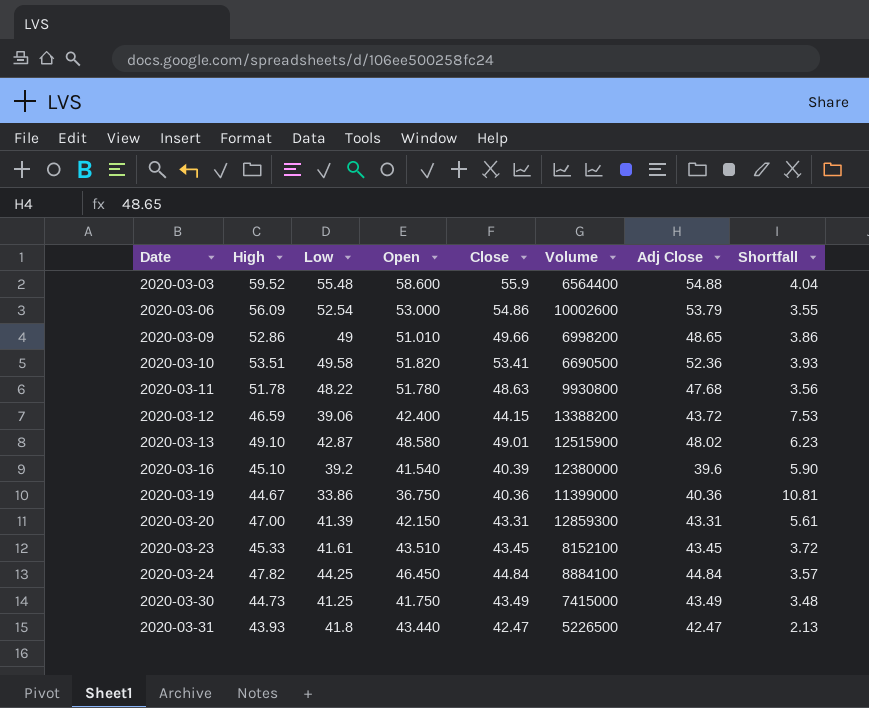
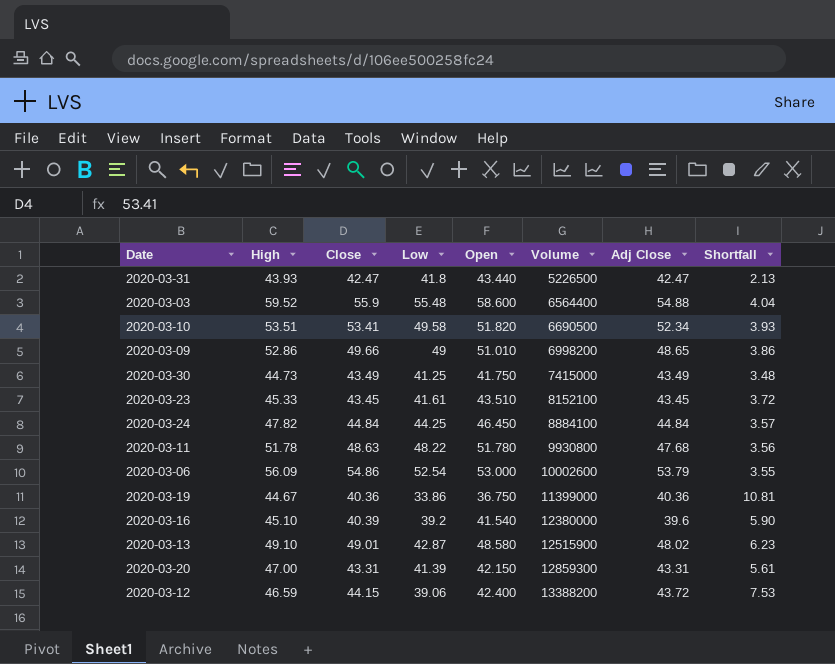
row order: Date ascending -> Volume ascending
column Close | position: 5 -> 3
2020-03-10 | Adj Close: 52.36 -> 52.34

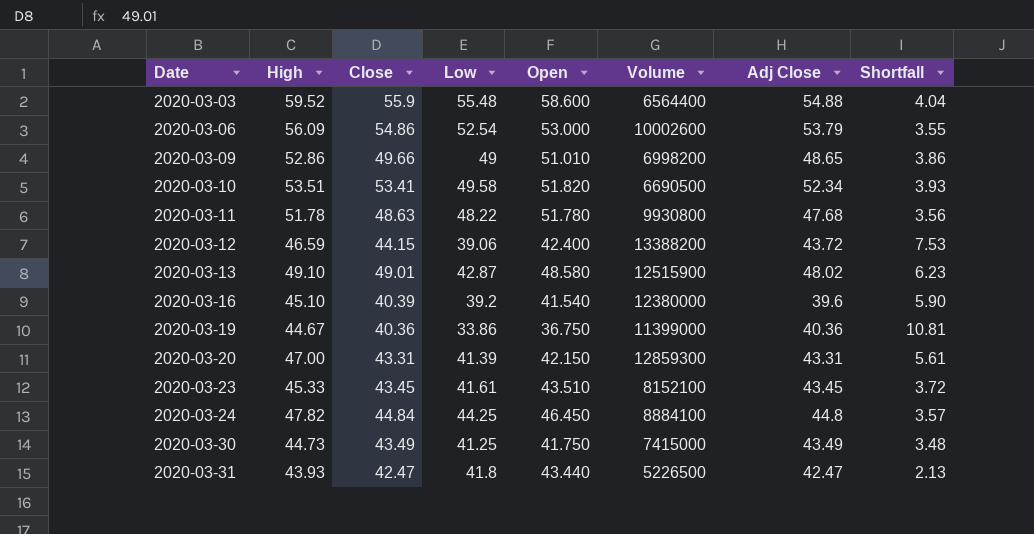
row order: Volume ascending -> Date ascending
2020-03-24 | Adj Close: 44.84 -> 44.8

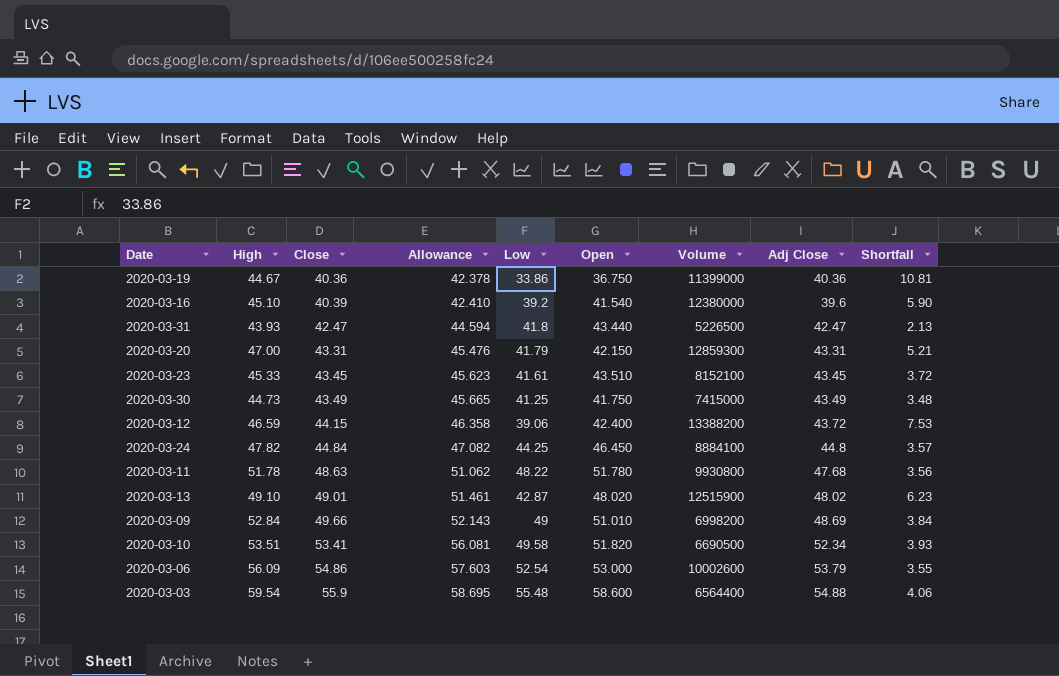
row order: Date ascending -> Close ascending
column Allowance | formula: none -> [Close] * 1.05
2020-03-20 | Low: 41.39 -> 41.79
2020-03-20 | Shortfall: 5.61 -> 5.21
2020-03-13 | Open: 48.580 -> 48.020
2020-03-09 | High: 52.86 -> 52.84
2020-03-09 | Adj Close: 48.65 -> 48.69
2020-03-09 | Shortfall: 3.86 -> 3.84
2020-03-03 | High: 59.52 -> 59.54
2020-03-03 | Shortfall: 4.04 -> 4.06

